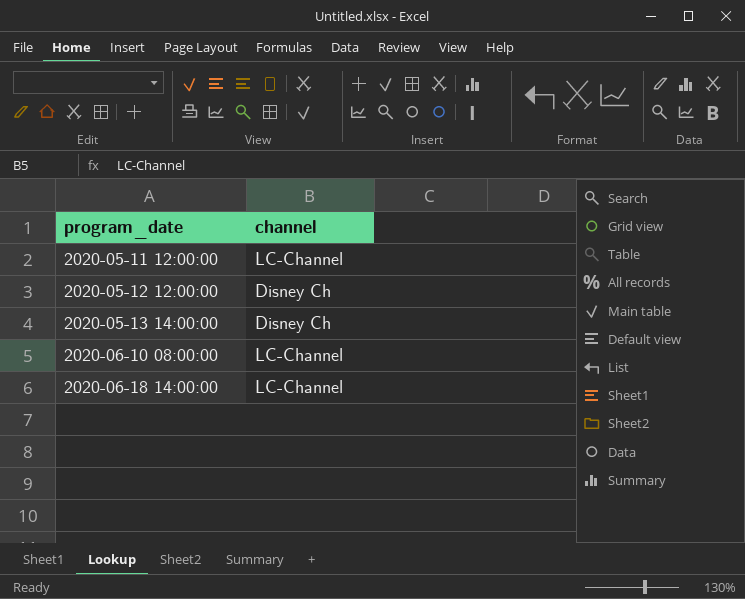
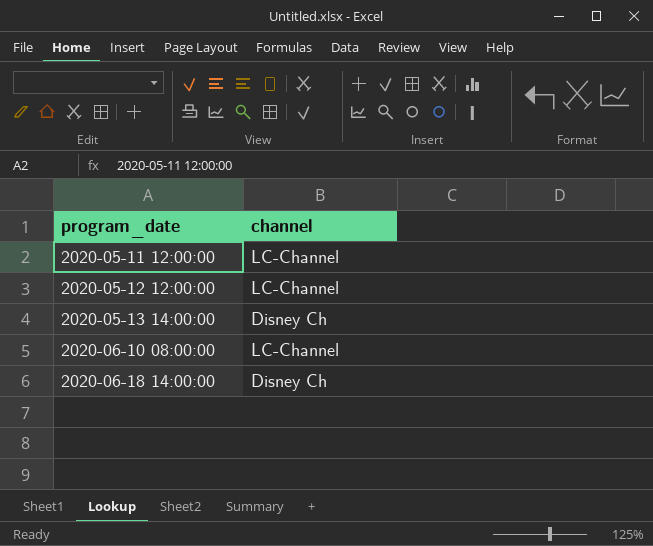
2020-05-12 12:00:00 | channel: Disney Ch -> LC-Channel
2020-06-18 14:00:00 | channel: LC-Channel -> Disney Ch

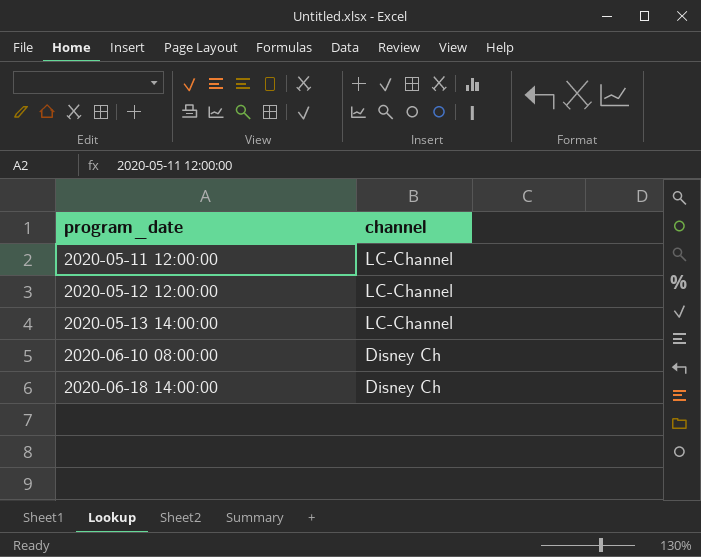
2020-05-13 14:00:00 | channel: Disney Ch -> LC-Channel
2020-06-10 08:00:00 | channel: LC-Channel -> Disney Ch

